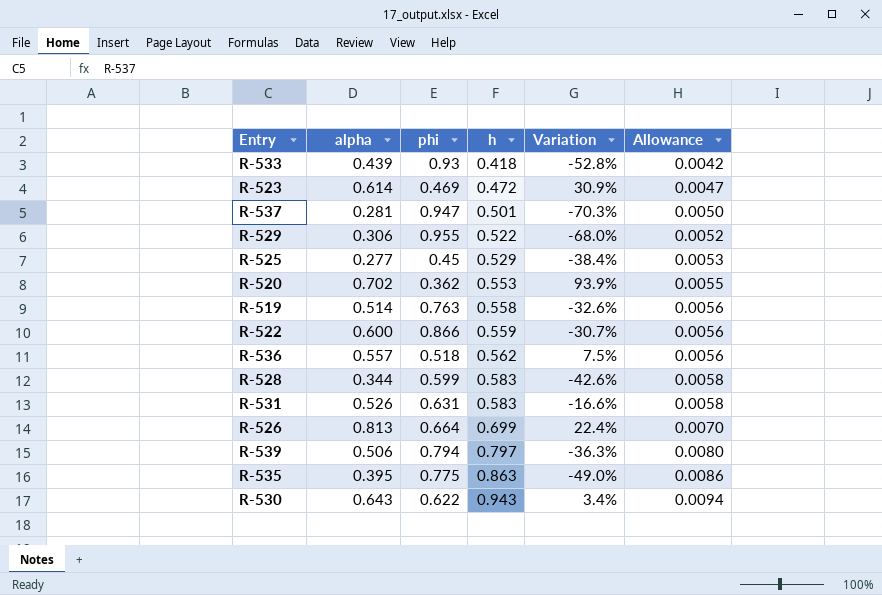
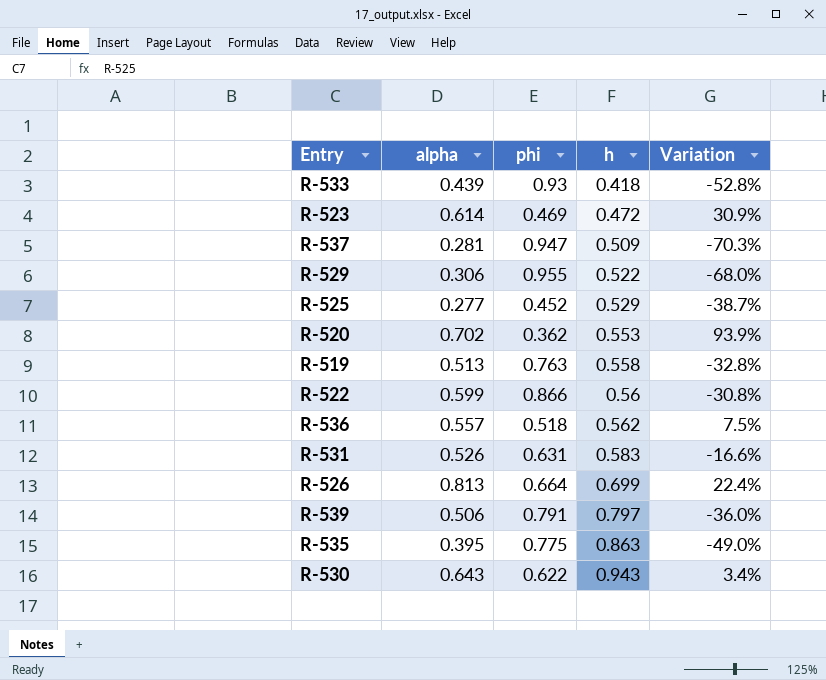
column Allowance | formula: [h] * 0.01 -> none
row R-528: 0.344 | 0.599 | 0.583 | -42.6% | 0.0058 -> none
R-537 | h: 0.501 -> 0.509
R-525 | phi: 0.45 -> 0.452
R-525 | Variation: -38.4% -> -38.7%
R-519 | alpha: 0.514 -> 0.513
R-519 | Variation: -32.6% -> -32.8%
R-522 | alpha: 0.600 -> 0.599
R-522 | h: 0.559 -> 0.56
R-522 | Variation: -30.7% -> -30.8%
R-539 | phi: 0.794 -> 0.791
R-539 | Variation: -36.3% -> -36.0%

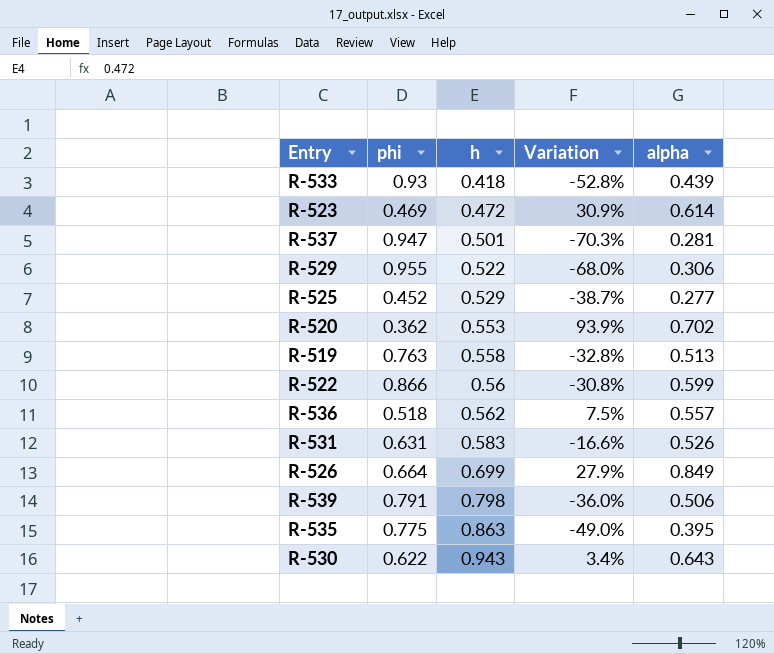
column alpha | position: 2 -> 5
R-537 | h: 0.509 -> 0.501
R-526 | Variation: 22.4% -> 27.9%
R-526 | alpha: 0.813 -> 0.849
R-539 | h: 0.797 -> 0.798

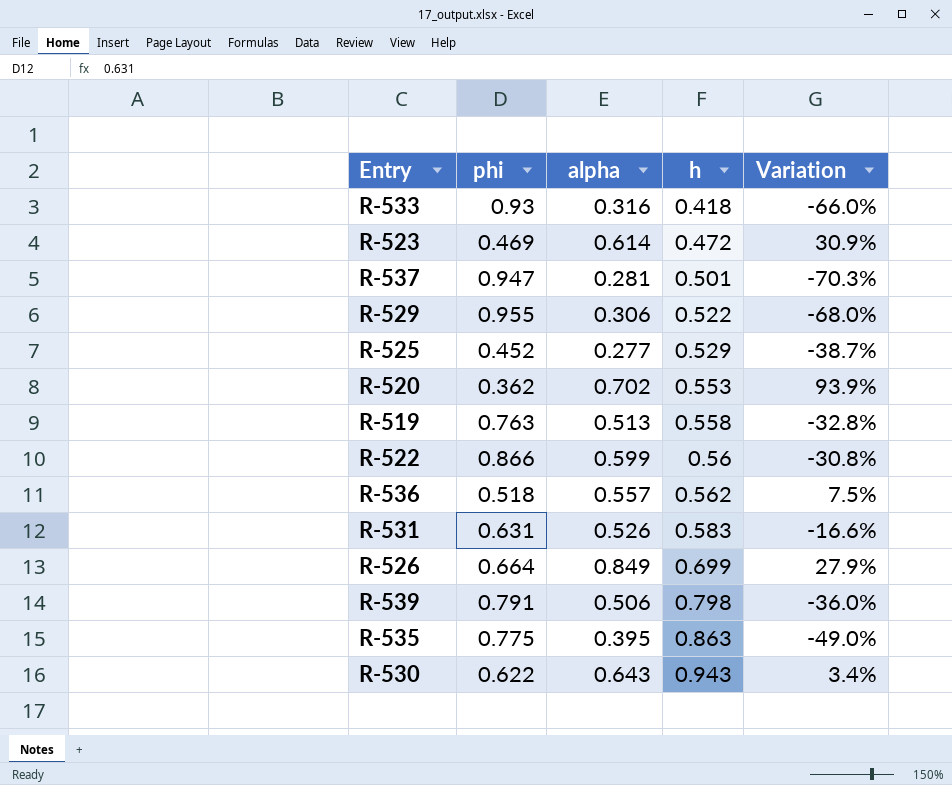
column alpha | position: 5 -> 3
R-533 | alpha: 0.439 -> 0.316
R-533 | Variation: -52.8% -> -66.0%

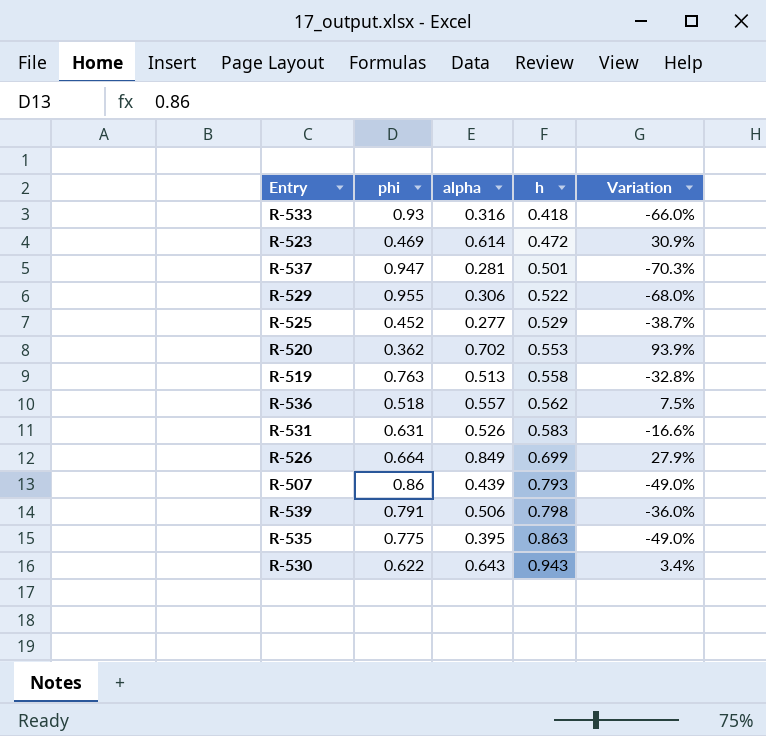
row R-522: 0.866 | 0.599 | 0.56 | -30.8% -> none
row R-507: none -> 0.86 | 0.439 | 0.793 | -49.0%

